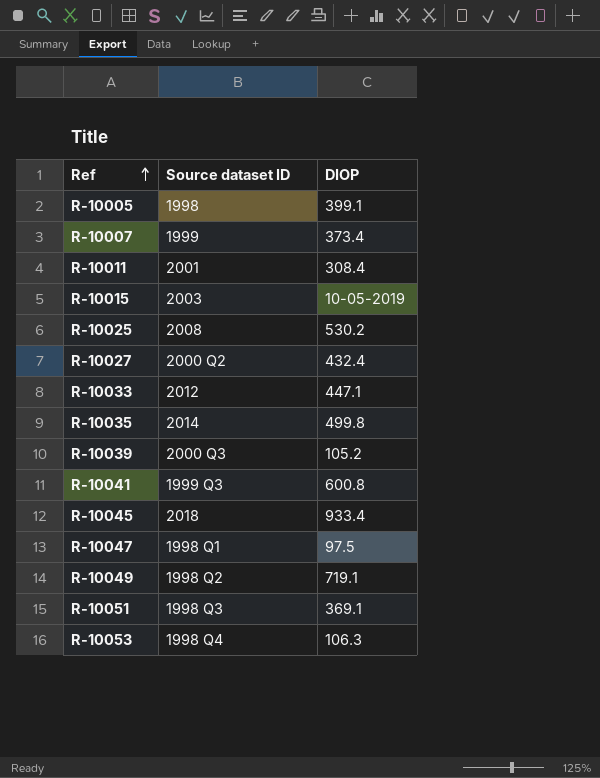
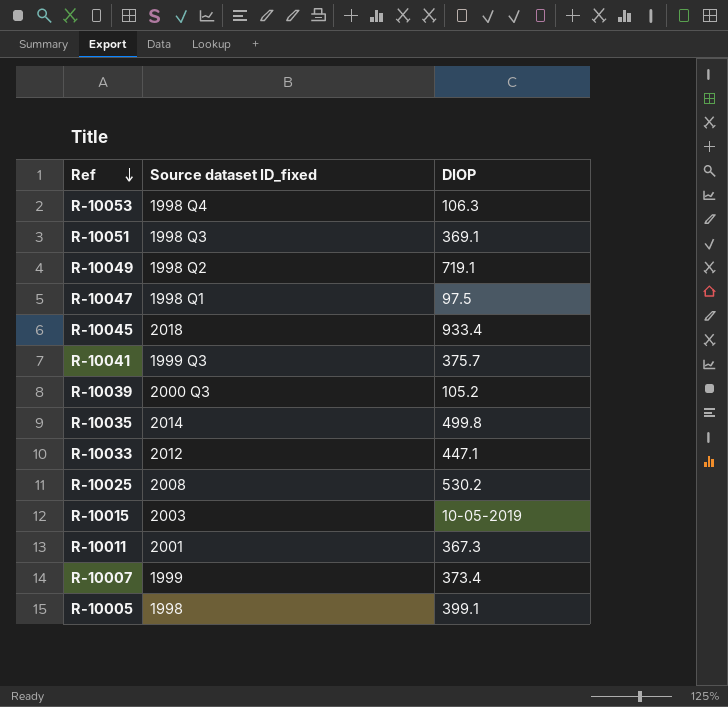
row order: Ref ascending -> Ref descending
column name: Source dataset ID -> Source dataset ID_fixed
row R-10027: 2000 Q2 | 432.4 -> none
R-10041 | DIOP: 600.8 -> 375.7
R-10011 | DIOP: 308.4 -> 367.3

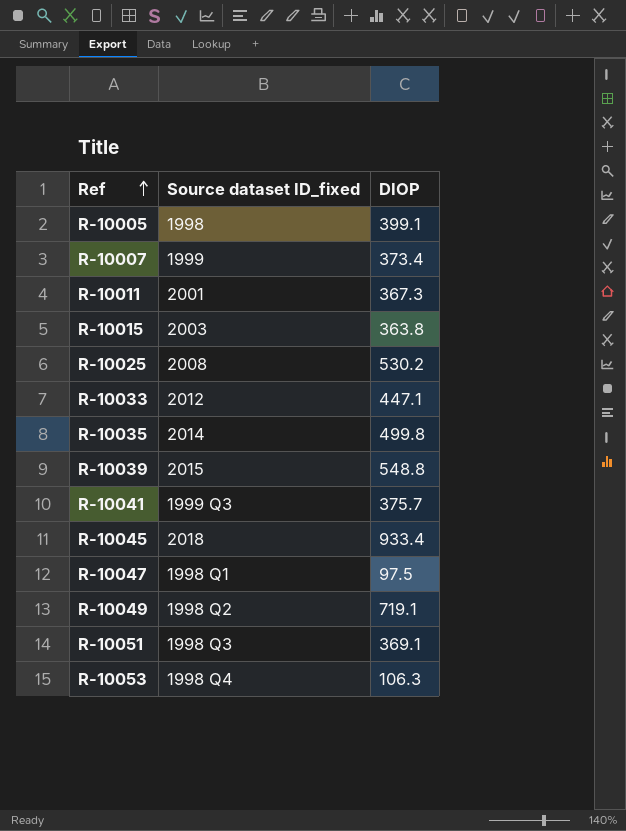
row order: Ref descending -> Ref ascending
R-10015 | DIOP: 10-05-2019 -> 363.8
R-10039 | Source dataset ID_fixed: 2000 Q3 -> 2015
R-10039 | DIOP: 105.2 -> 548.8

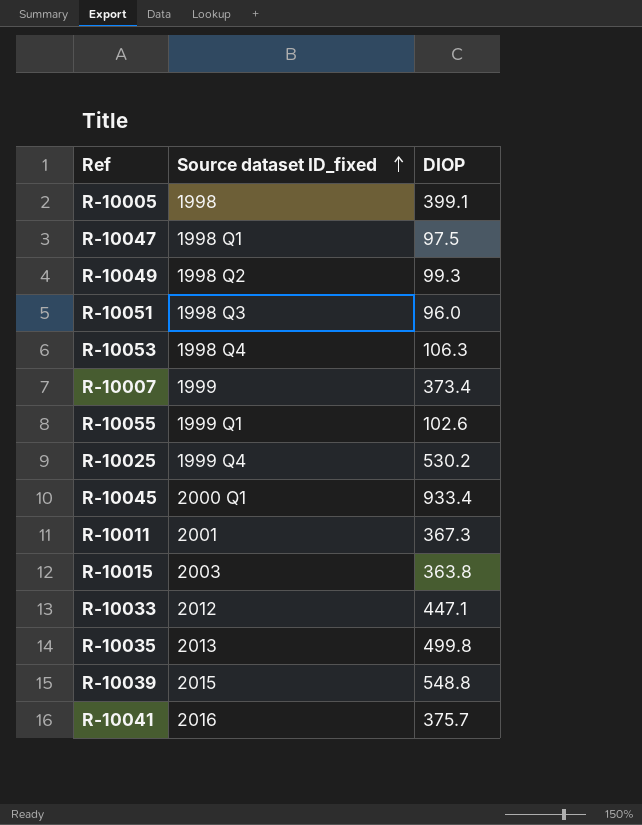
row order: Ref ascending -> Source dataset ID_fixed ascending
R-10049 | DIOP: 719.1 -> 99.3
R-10051 | DIOP: 369.1 -> 96.0
row R-10055: none -> 1999 Q1 | 102.6
R-10025 | Source dataset ID_fixed: 2008 -> 1999 Q4
R-10045 | Source dataset ID_fixed: 2018 -> 2000 Q1
R-10035 | Source dataset ID_fixed: 2014 -> 2013
R-10041 | Source dataset ID_fixed: 1999 Q3 -> 2016

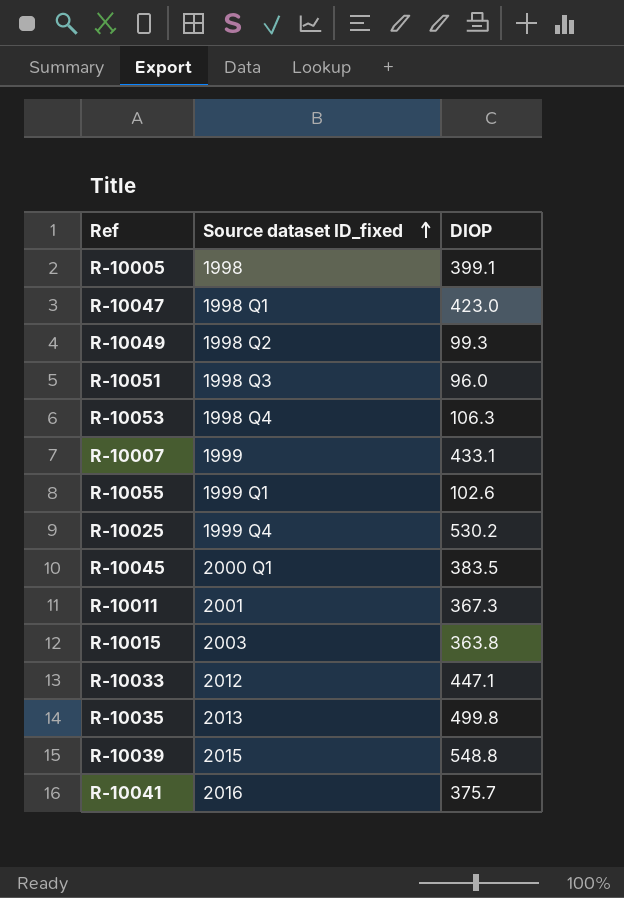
R-10047 | DIOP: 97.5 -> 423.0
R-10007 | DIOP: 373.4 -> 433.1
R-10045 | DIOP: 933.4 -> 383.5

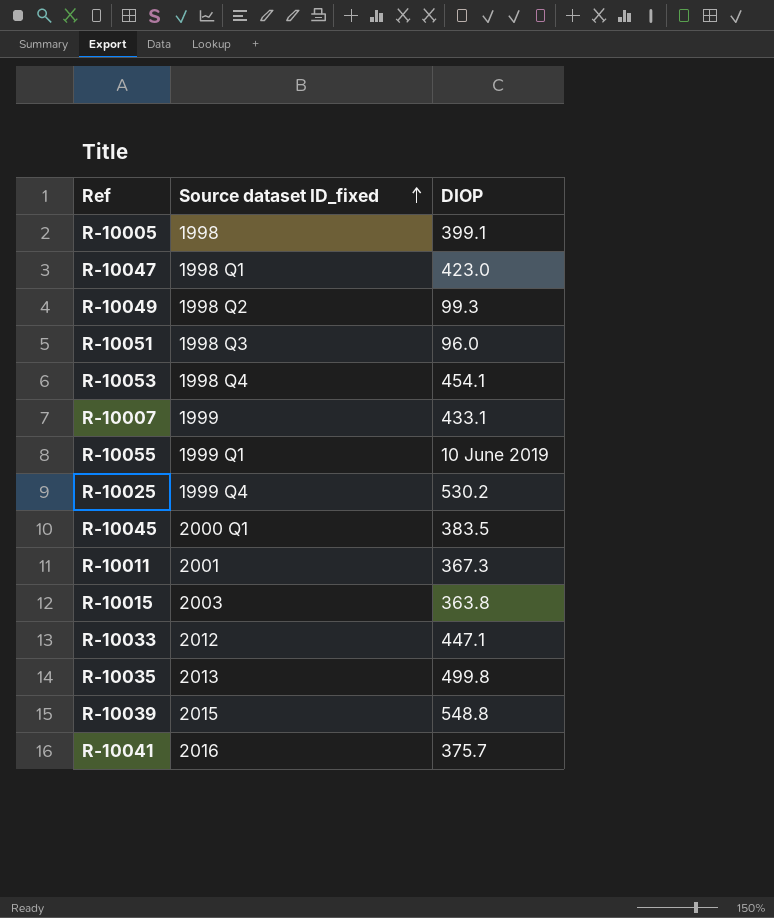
R-10053 | DIOP: 106.3 -> 454.1
R-10055 | DIOP: 102.6 -> 10 June 2019

